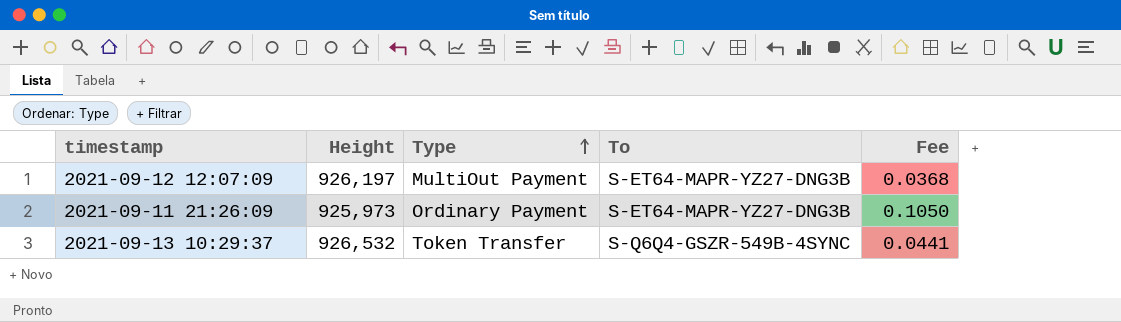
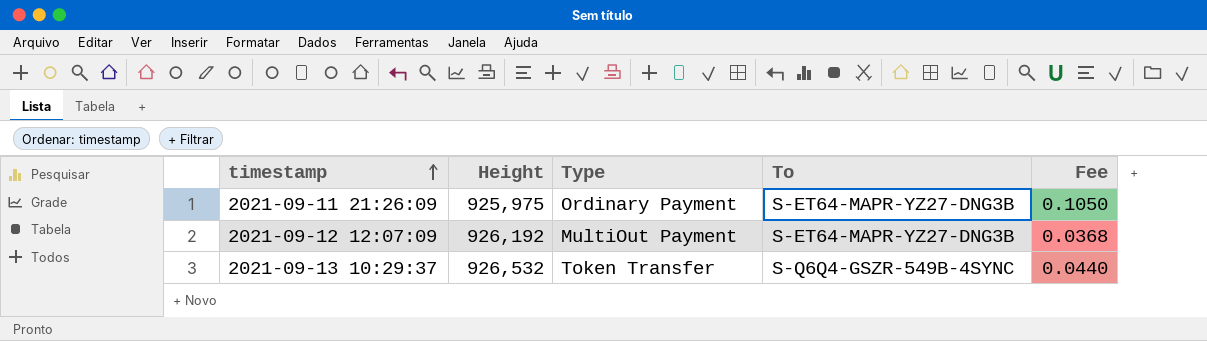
row order: Type ascending -> timestamp ascending
2021-09-11 21:26:09 | Height: 925,973 -> 925,975
2021-09-12 12:07:09 | Height: 926,197 -> 926,192
2021-09-13 10:29:37 | Fee: 0.0441 -> 0.0440

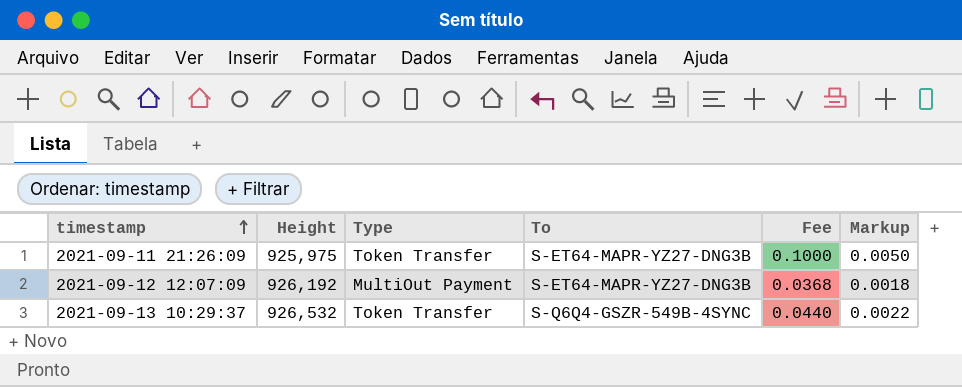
column Markup | formula: none -> [Fee] * 0.05
2021-09-11 21:26:09 | Type: Ordinary Payment -> Token Transfer
2021-09-11 21:26:09 | Fee: 0.1050 -> 0.1000

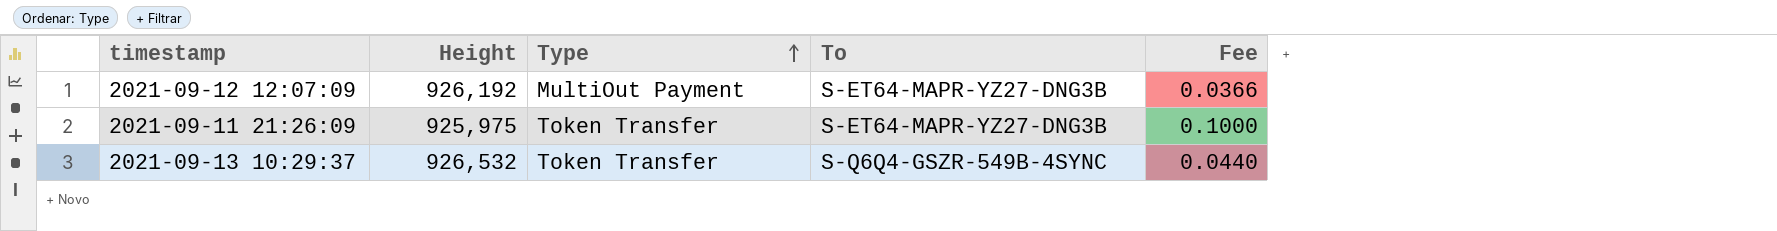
row order: timestamp ascending -> Type ascending
column Markup | formula: [Fee] * 0.05 -> none
2021-09-12 12:07:09 | Fee: 0.0368 -> 0.0366

